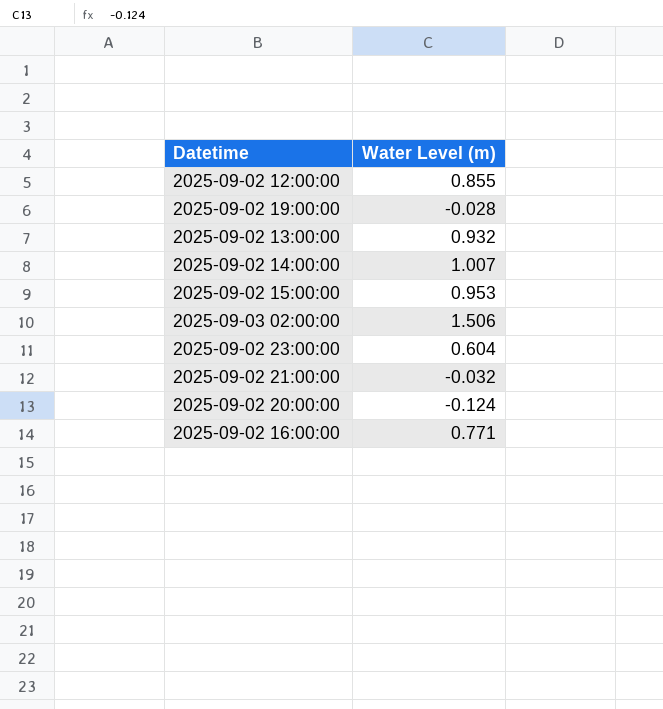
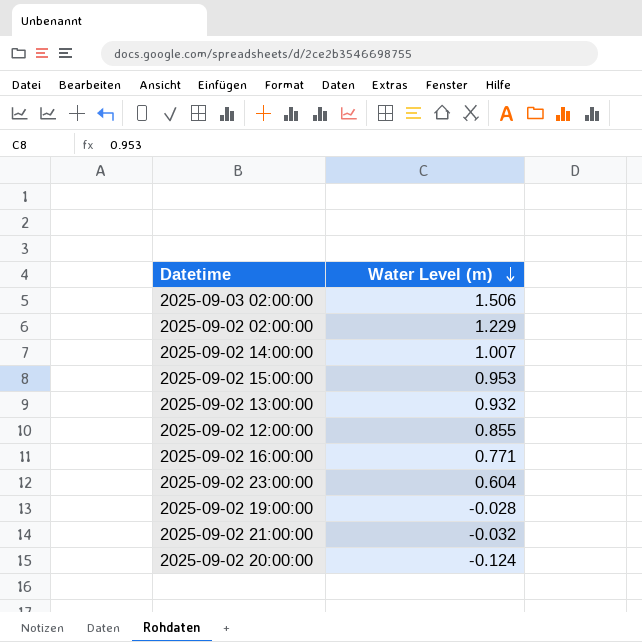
row order: none -> Water Level (m) descending
row 2025-09-02 02:00:00: none -> 1.229

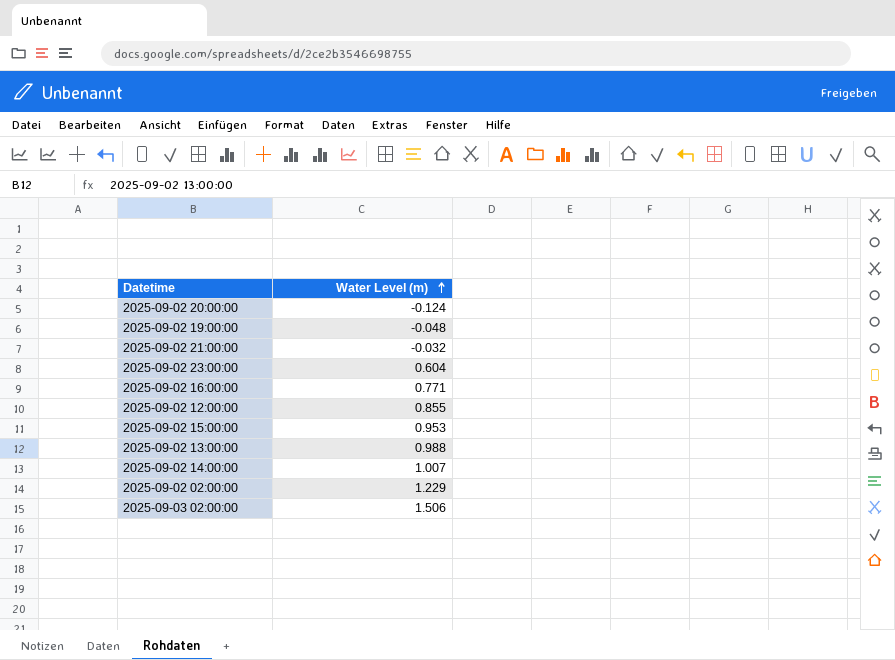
row order: Water Level (m) descending -> Water Level (m) ascending
2025-09-02 19:00:00 | Water Level (m): -0.028 -> -0.048
2025-09-02 13:00:00 | Water Level (m): 0.932 -> 0.988

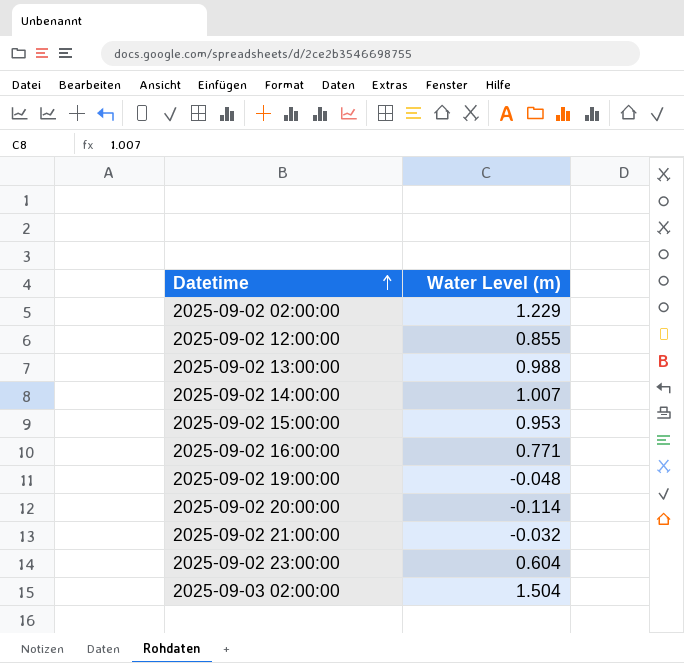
row order: Water Level (m) ascending -> Datetime ascending
2025-09-02 20:00:00 | Water Level (m): -0.124 -> -0.114
2025-09-03 02:00:00 | Water Level (m): 1.506 -> 1.504

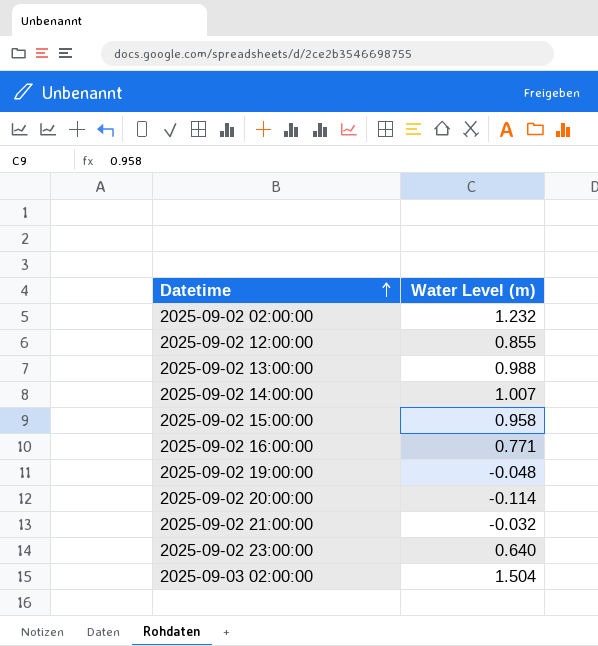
2025-09-02 02:00:00 | Water Level (m): 1.229 -> 1.232
2025-09-02 15:00:00 | Water Level (m): 0.953 -> 0.958
2025-09-02 23:00:00 | Water Level (m): 0.604 -> 0.640

